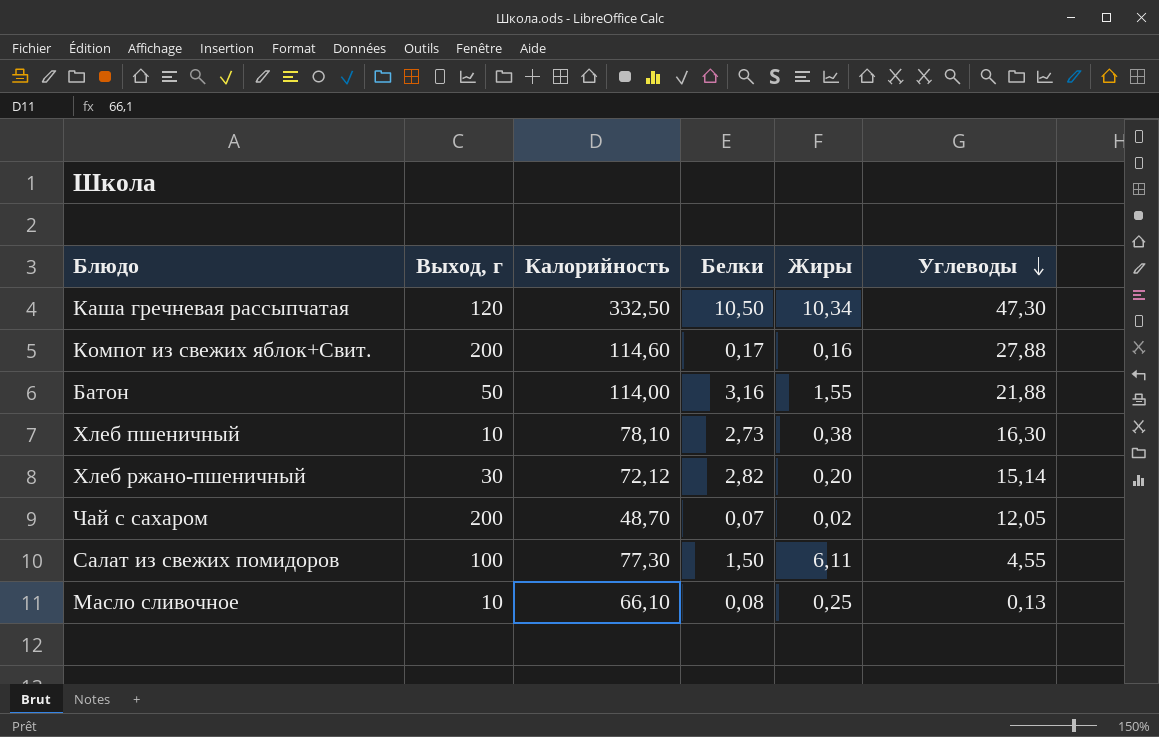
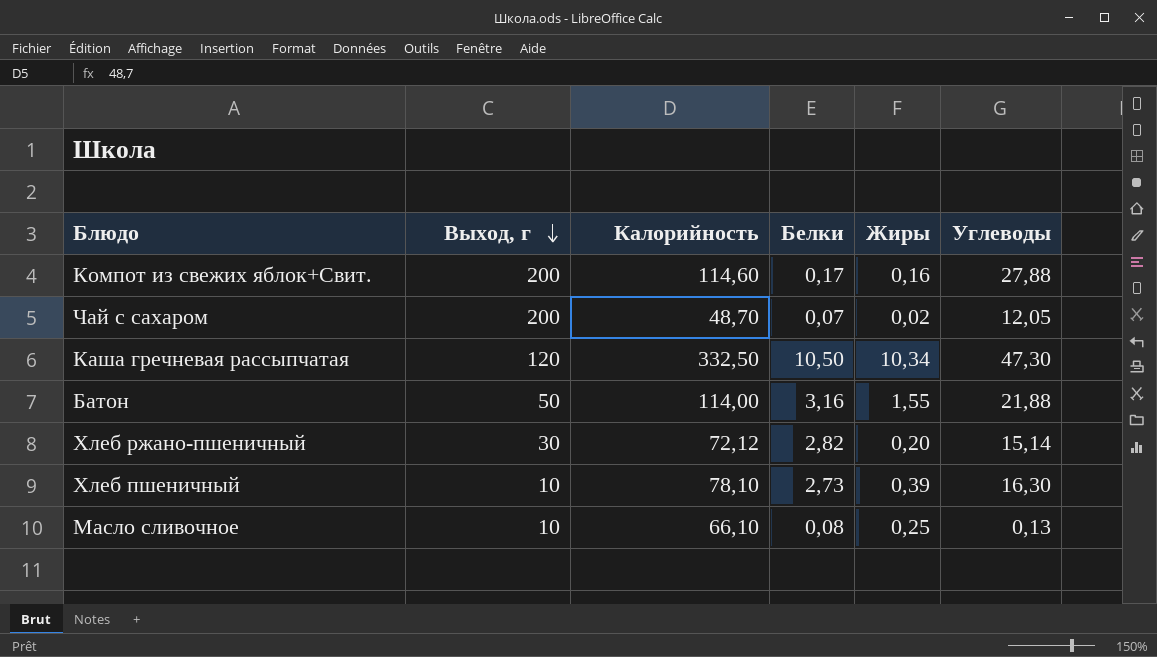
row order: Углеводы descending -> Выход, г descending
row Салат из свежих помидоров: 100 | 77,30 | 1,50 | 6,11 | 4,55 -> none
Хлеб пшеничный | Жиры: 0,38 -> 0,39

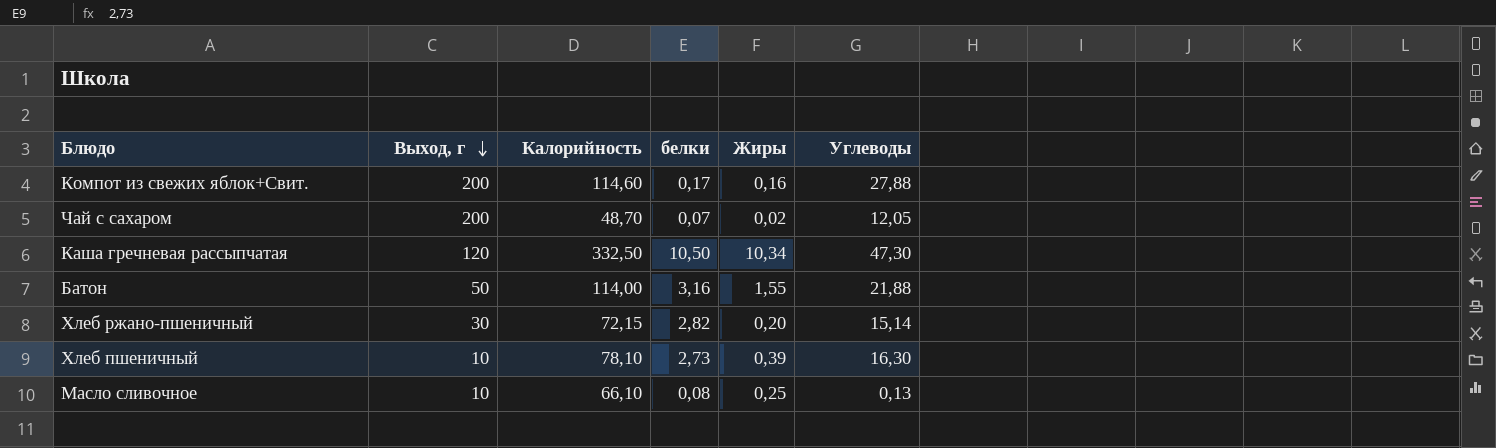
column name: Белки -> белки
Хлеб ржано-пшеничный | Калорийность: 72,12 -> 72,15

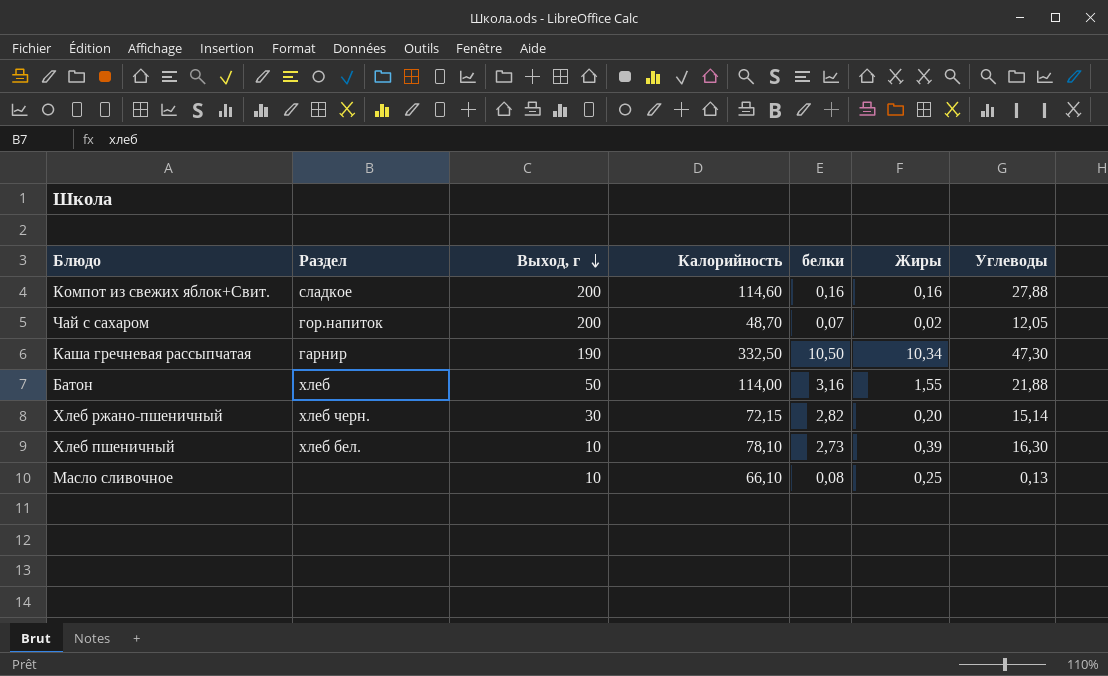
column Раздел | position: none -> 2
Компот из свежих яблок+Свит. | белки: 0,17 -> 0,16
Каша гречневая рассыпчатая | Выход, г: 120 -> 190

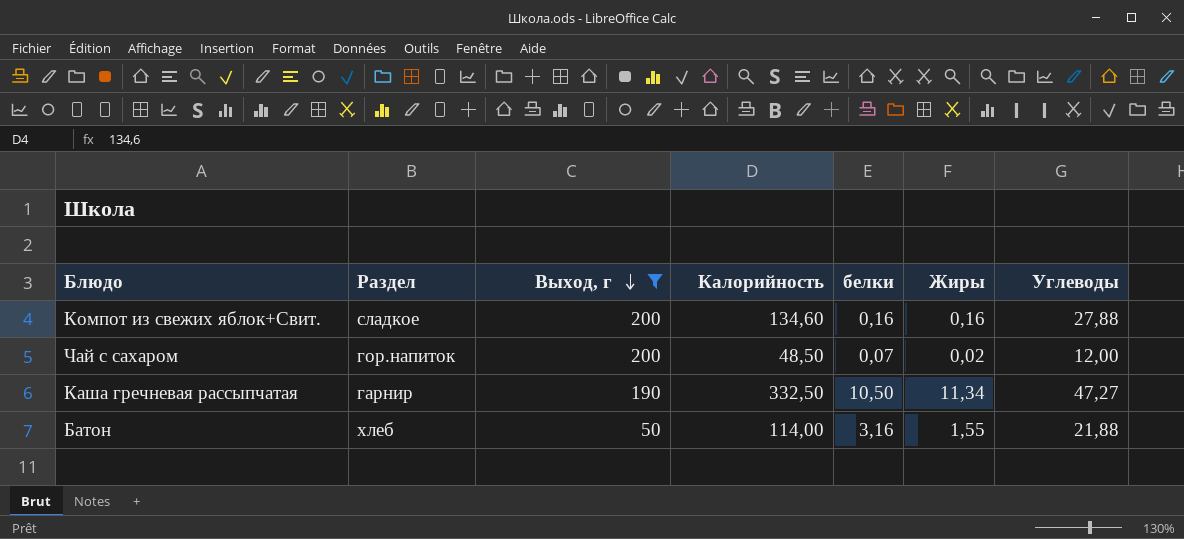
filter: none -> Выход, г >= 50
Компот из свежих яблок+Свит. | Калорийность: 114,60 -> 134,60
Чай с сахаром | Калорийность: 48,70 -> 48,50
Чай с сахаром | Углеводы: 12,05 -> 12,00
Каша гречневая рассыпчатая | Жиры: 10,34 -> 11,34
Каша гречневая рассыпчатая | Углеводы: 47,30 -> 47,27

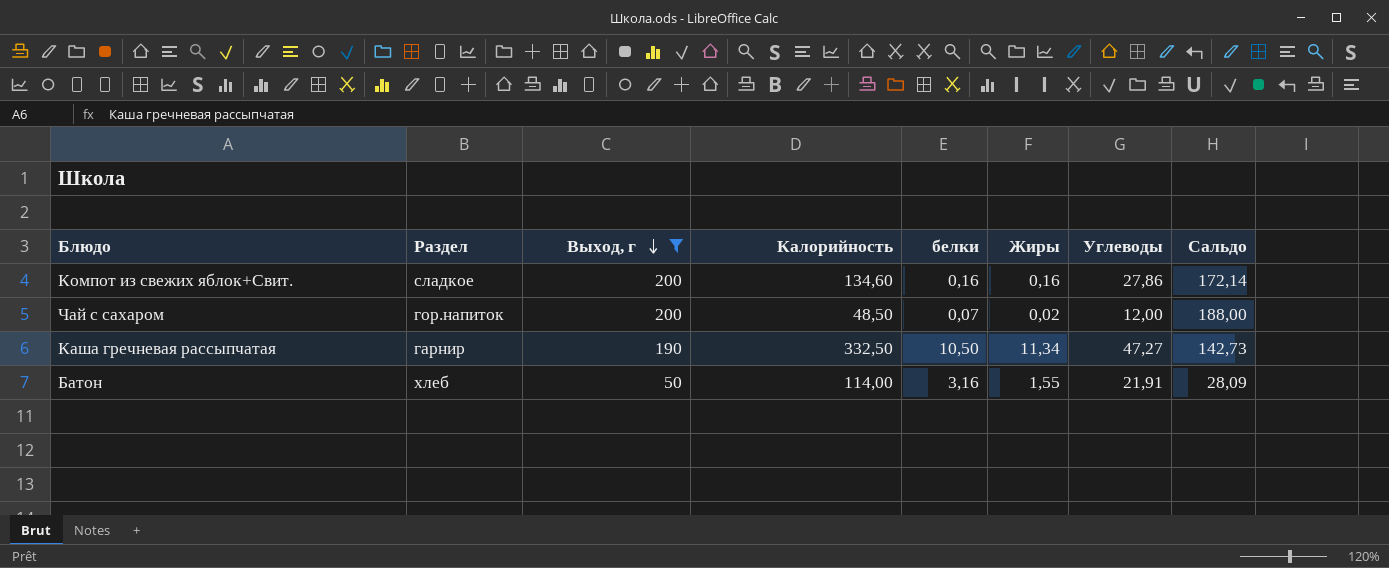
column Сальдо | formula: none -> [Выход, г] - [Углеводы]
Компот из свежих яблок+Свит. | Углеводы: 27,88 -> 27,86
Батон | Углеводы: 21,88 -> 21,91

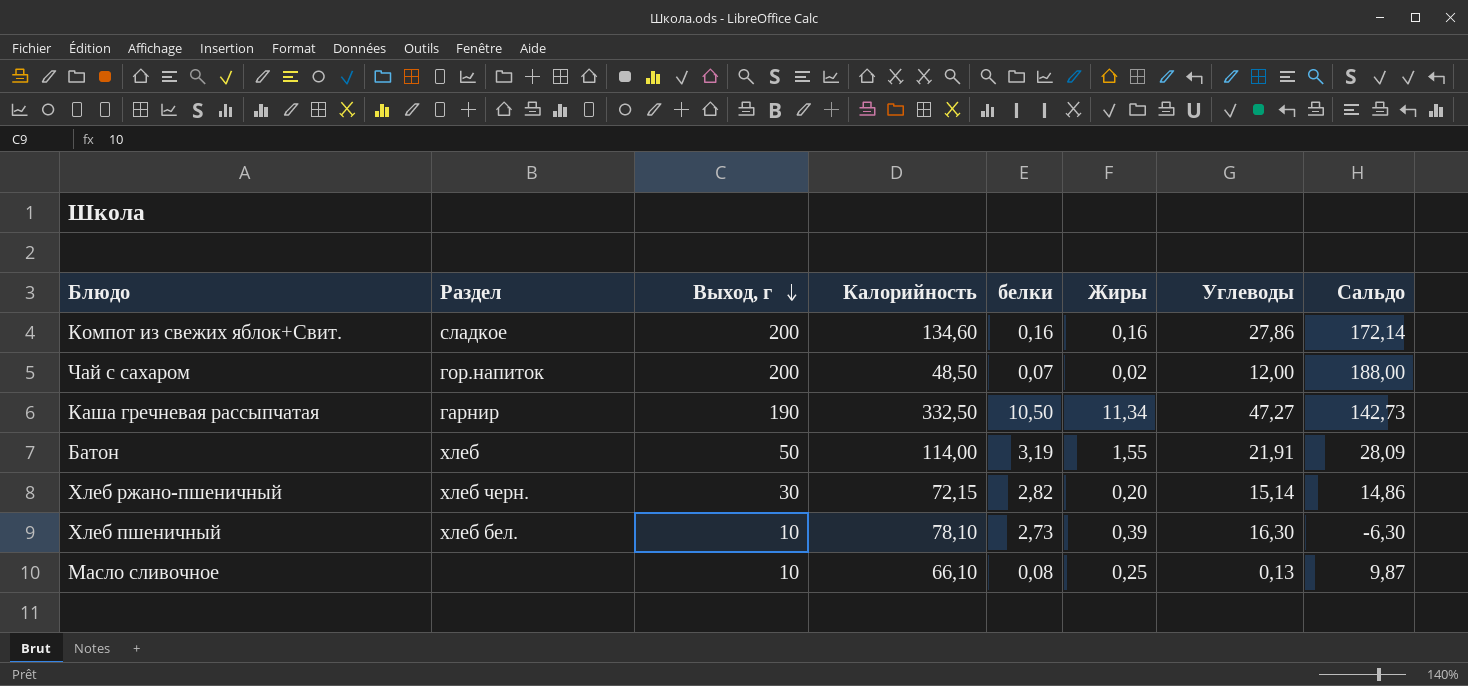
filter: Выход, г >= 50 -> none
Батон | белки: 3,16 -> 3,19

